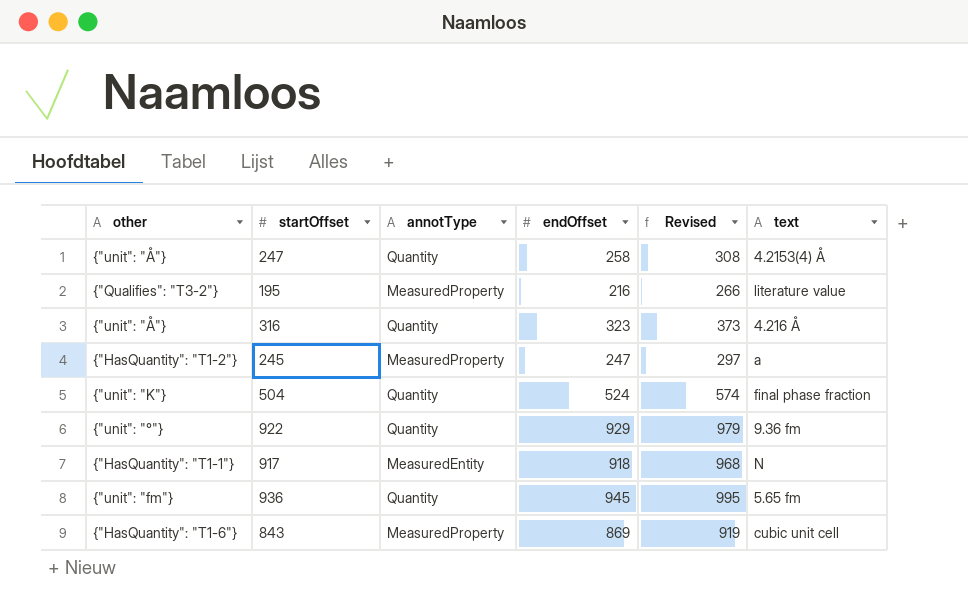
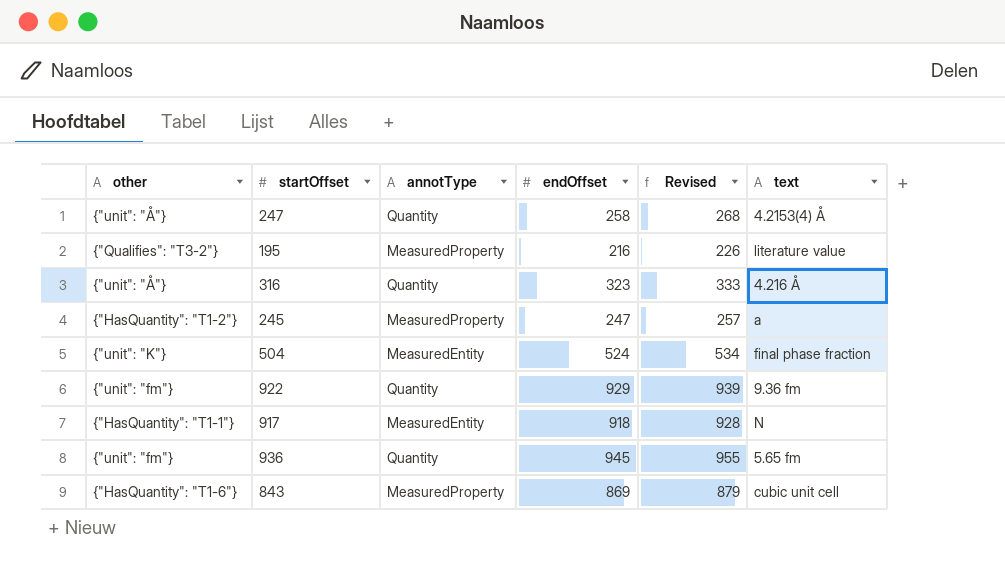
column Revised | formula: [endOffset] + 50 -> [endOffset] + 10
504 | annotType: Quantity -> MeasuredEntity
922 | other: {"unit": "°"} -> {"unit": "fm"}

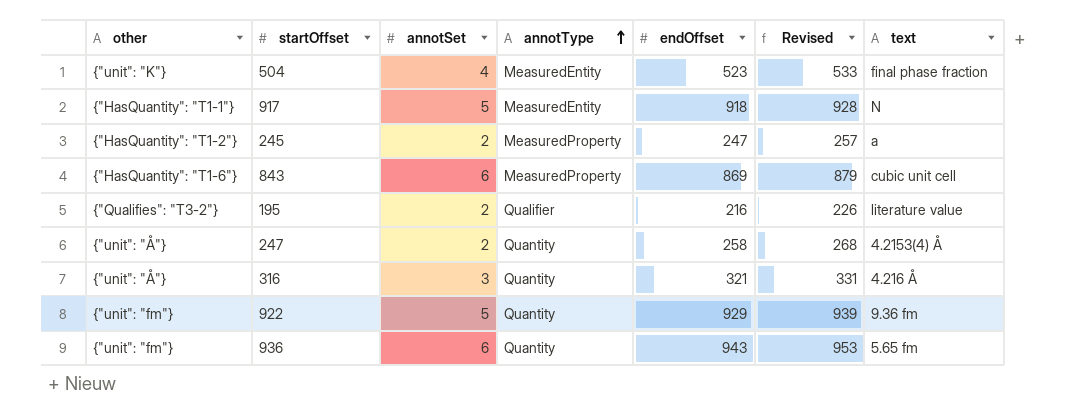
row order: none -> annotType ascending
column annotSet | position: none -> 3
504 | endOffset: 524 -> 523
504 | Revised: 534 -> 533
195 | annotType: MeasuredProperty -> Qualifier
316 | endOffset: 323 -> 321
316 | Revised: 333 -> 331
936 | endOffset: 945 -> 943
936 | Revised: 955 -> 953

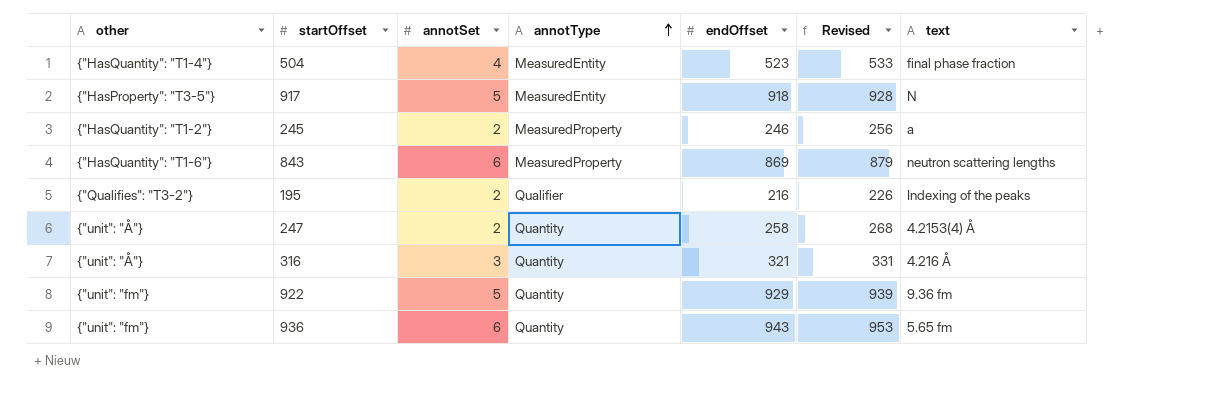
504 | other: {"unit": "K"} -> {"HasQuantity": "T1-4"}
917 | other: {"HasQuantity": "T1-1"} -> {"HasProperty": "T3-5"}
245 | endOffset: 247 -> 246
245 | Revised: 257 -> 256
843 | text: cubic unit cell -> neutron scattering lengths
195 | text: literature value -> Indexing of the peaks

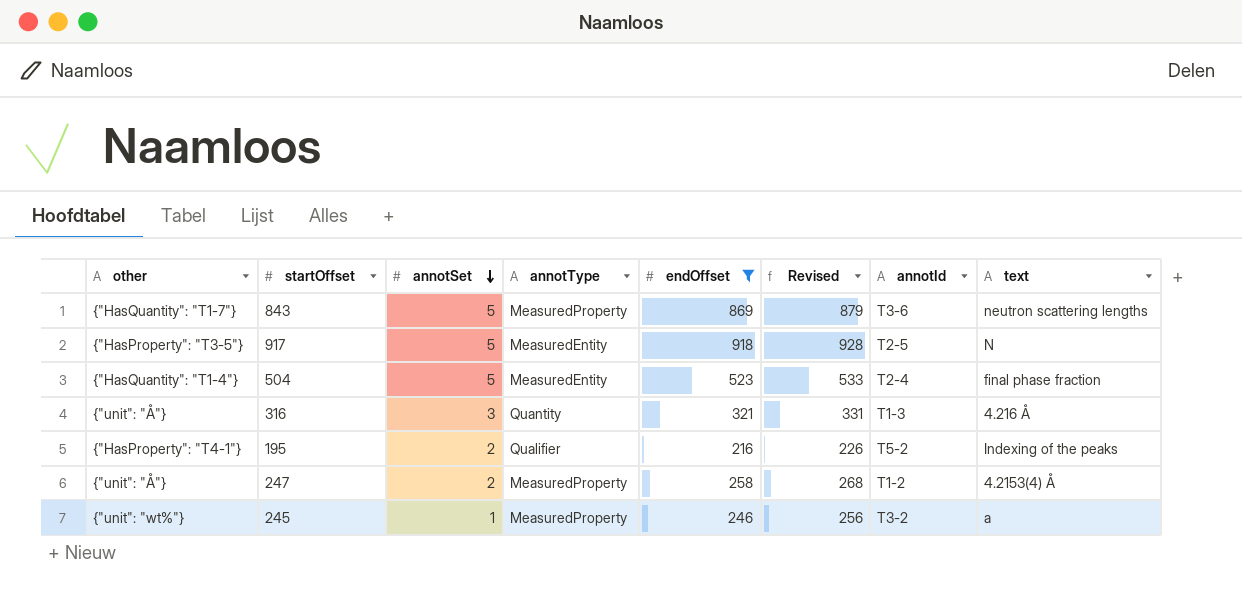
filter: none -> endOffset <= 918
row order: annotType ascending -> annotSet descending
column annotId | position: none -> 7
843 | other: {"HasQuantity": "T1-6"} -> {"HasQuantity": "T1-7"}
843 | annotSet: 6 -> 5
504 | annotSet: 4 -> 5
195 | other: {"Qualifies": "T3-2"} -> {"HasProperty": "T4-1"}
247 | annotType: Quantity -> MeasuredProperty
245 | other: {"HasQuantity": "T1-2"} -> {"unit": "wt%"}
245 | annotSet: 2 -> 1

